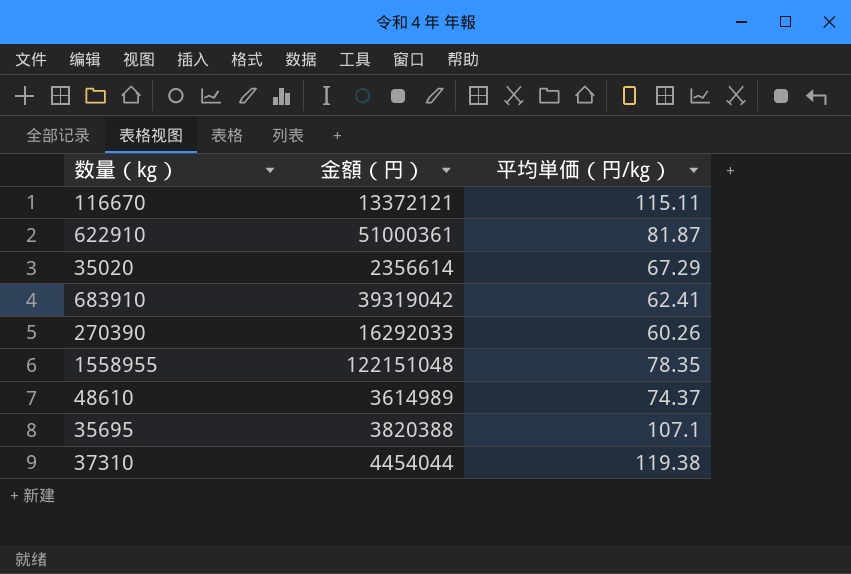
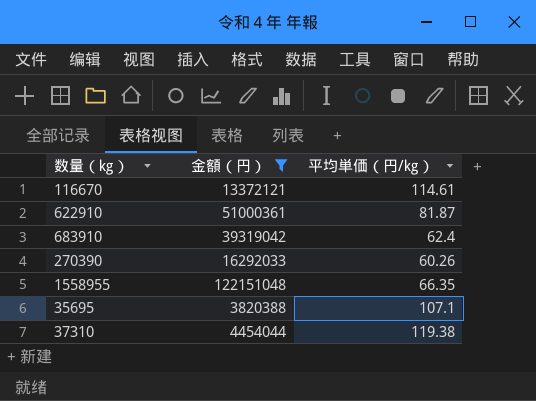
filter: none -> 金額（円） >= 3820388
116670 | 平均単価（円/㎏）: 115.11 -> 114.61
683910 | 平均単価（円/㎏）: 62.41 -> 62.4
1558955 | 平均単価（円/㎏）: 78.35 -> 66.35

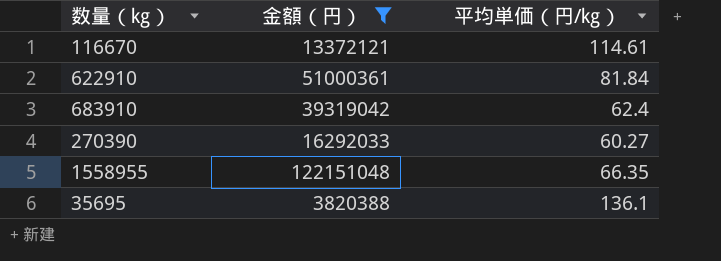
row 37310: 4454044 | 119.38 -> none
622910 | 平均単価（円/㎏）: 81.87 -> 81.84
270390 | 平均単価（円/㎏）: 60.26 -> 60.27
35695 | 平均単価（円/㎏）: 107.1 -> 136.1

